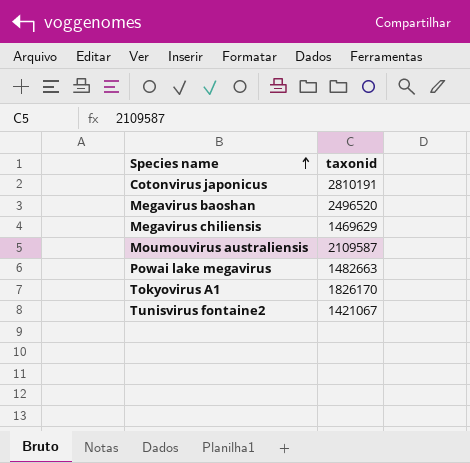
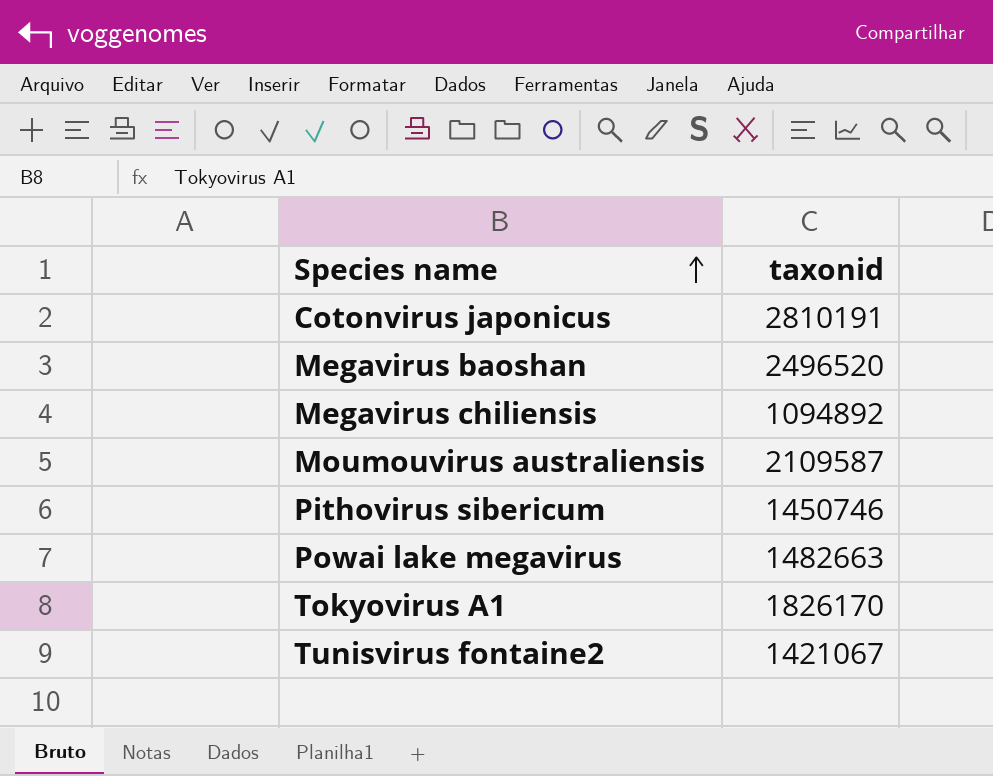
Megavirus chiliensis | taxonid: 1469629 -> 1094892
row Pithovirus sibericum: none -> 1450746

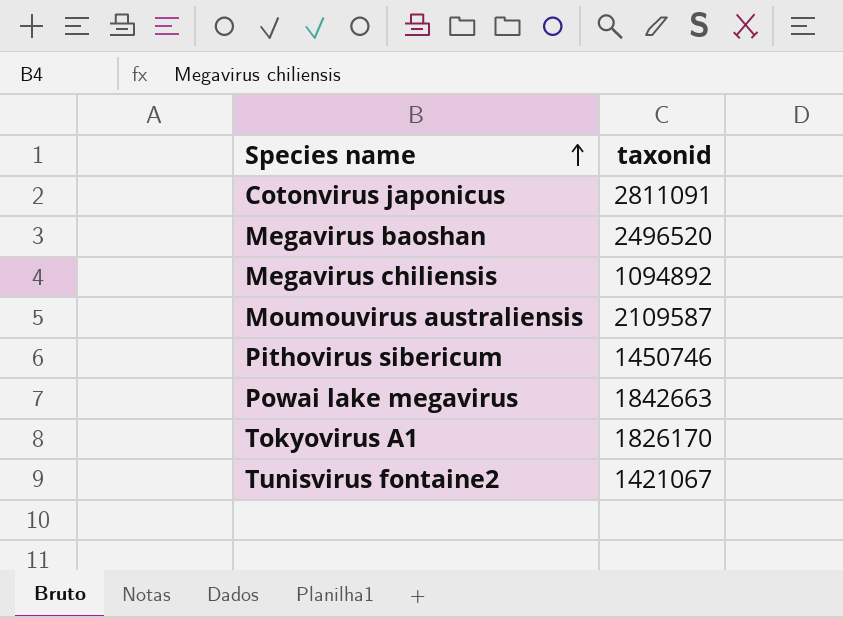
Cotonvirus japonicus | taxonid: 2810191 -> 2811091
Powai lake megavirus | taxonid: 1482663 -> 1842663

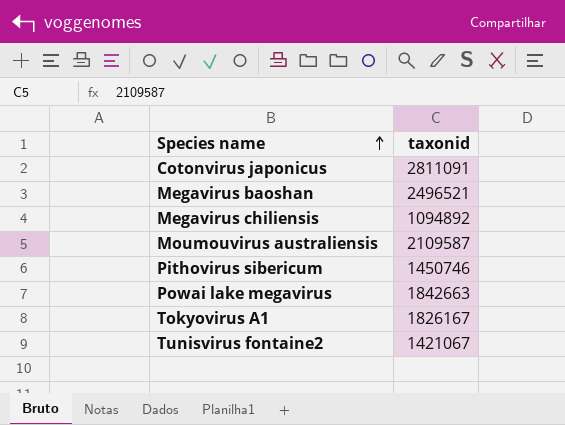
Megavirus baoshan | taxonid: 2496520 -> 2496521
Tokyovirus A1 | taxonid: 1826170 -> 1826167

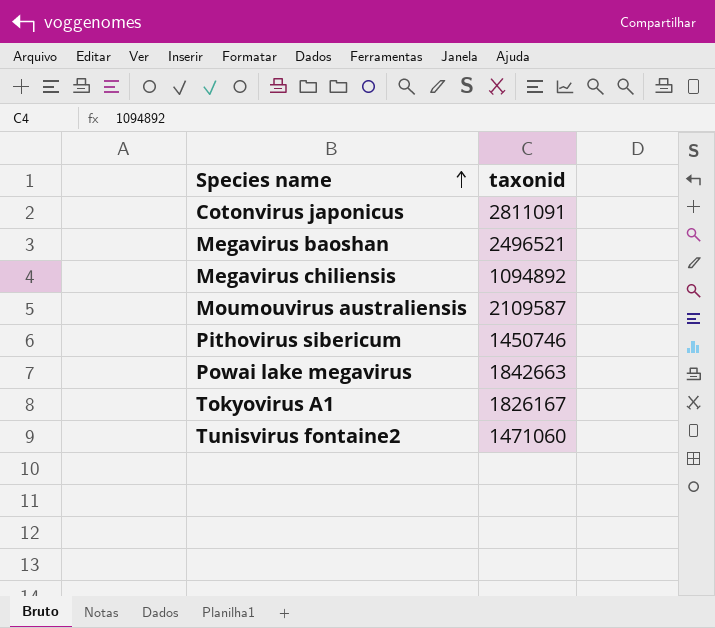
Tunisvirus fontaine2 | taxonid: 1421067 -> 1471060

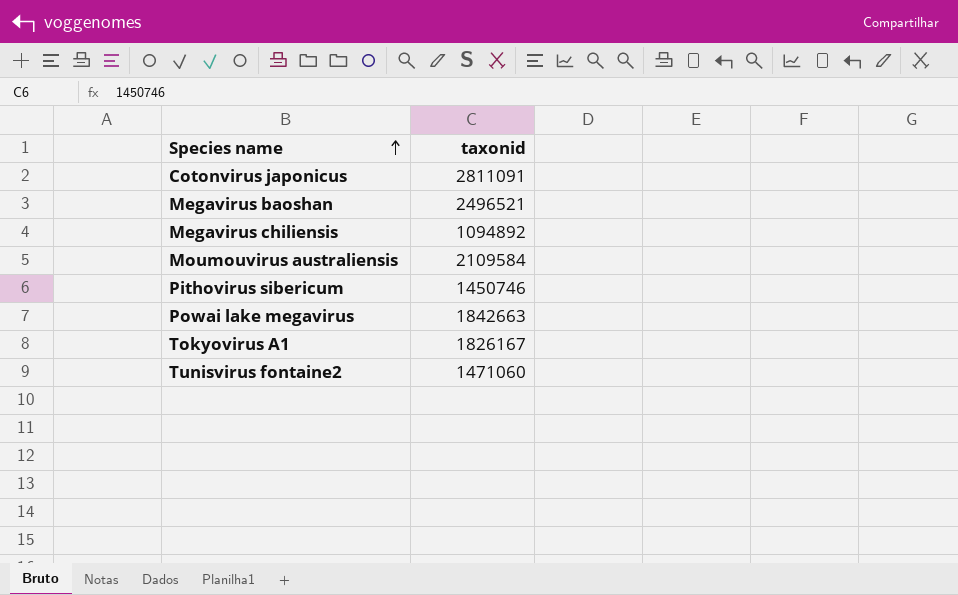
Moumouvirus australiensis | taxonid: 2109587 -> 2109584

